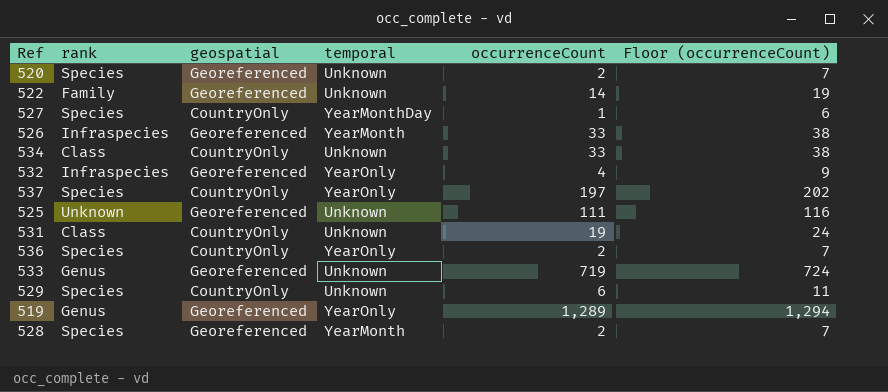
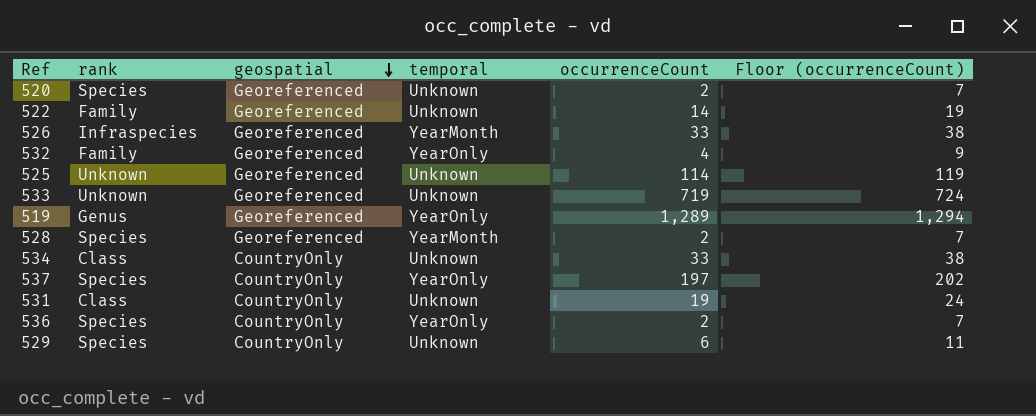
row order: none -> geospatial descending
row 527: Species | CountryOnly | YearMonthDay | 1 | 6 -> none
532 | rank: Infraspecies -> Family
525 | occurrenceCount: 111 -> 114
525 | Floor (occurrenceCount): 116 -> 119
533 | rank: Genus -> Unknown

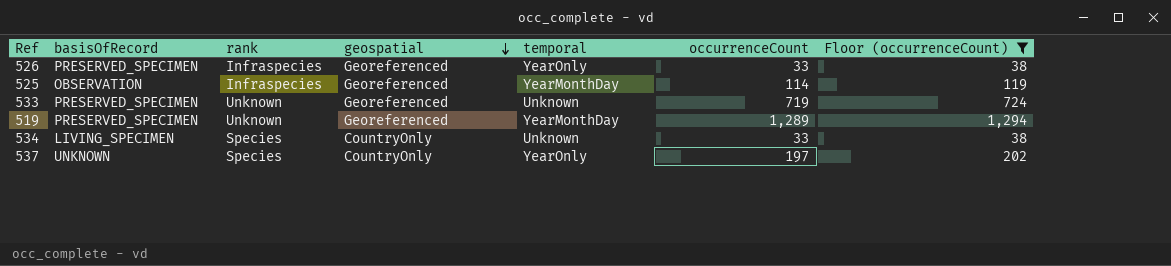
filter: none -> Floor (occurrenceCount) >= 38
column basisOfRecord | position: none -> 2
526 | temporal: YearMonth -> YearOnly
525 | rank: Unknown -> Infraspecies
525 | temporal: Unknown -> YearMonthDay
519 | rank: Genus -> Unknown
519 | temporal: YearOnly -> YearMonthDay
534 | rank: Class -> Species

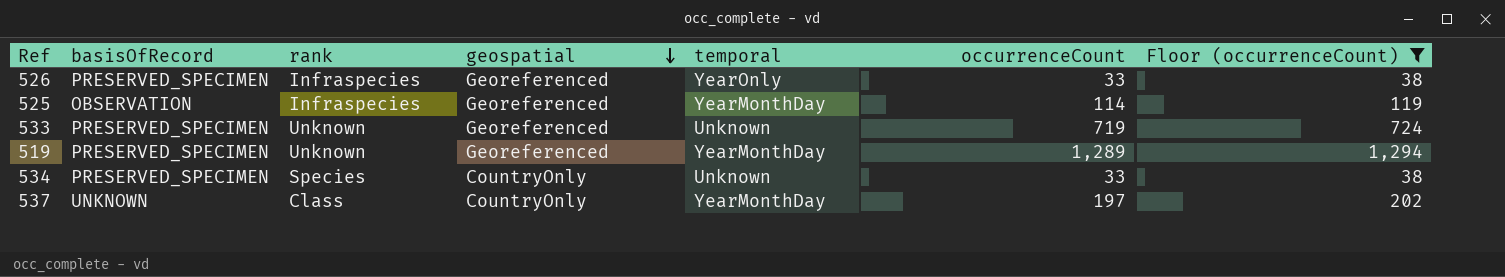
534 | basisOfRecord: LIVING_SPECIMEN -> PRESERVED_SPECIMEN
537 | rank: Species -> Class
537 | temporal: YearOnly -> YearMonthDay

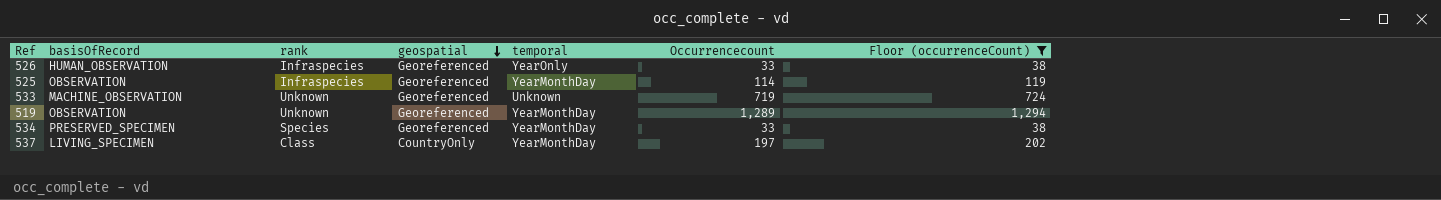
column name: occurrenceCount -> Occurrencecount
526 | basisOfRecord: PRESERVED_SPECIMEN -> HUMAN_OBSERVATION
533 | basisOfRecord: PRESERVED_SPECIMEN -> MACHINE_OBSERVATION
519 | basisOfRecord: PRESERVED_SPECIMEN -> OBSERVATION
534 | geospatial: CountryOnly -> Georeferenced
534 | temporal: Unknown -> YearMonthDay
537 | basisOfRecord: UNKNOWN -> LIVING_SPECIMEN

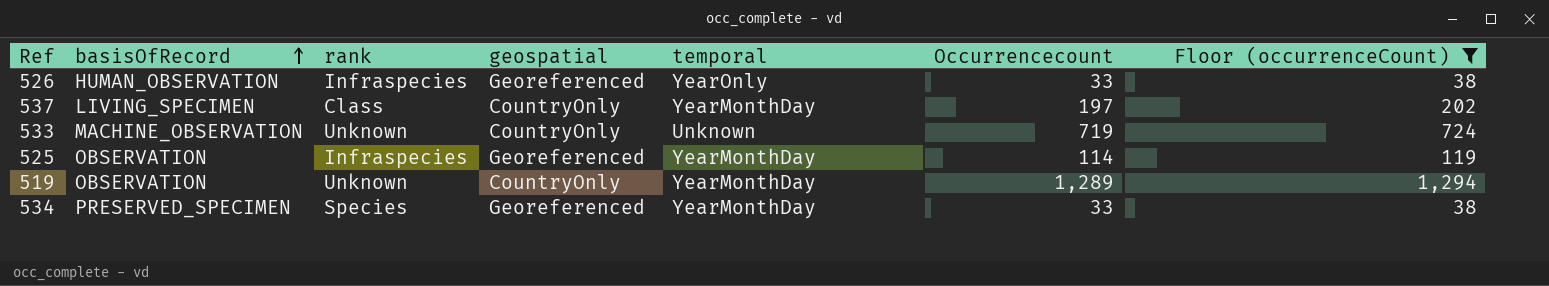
row order: geospatial descending -> basisOfRecord ascending
533 | geospatial: Georeferenced -> CountryOnly
519 | geospatial: Georeferenced -> CountryOnly

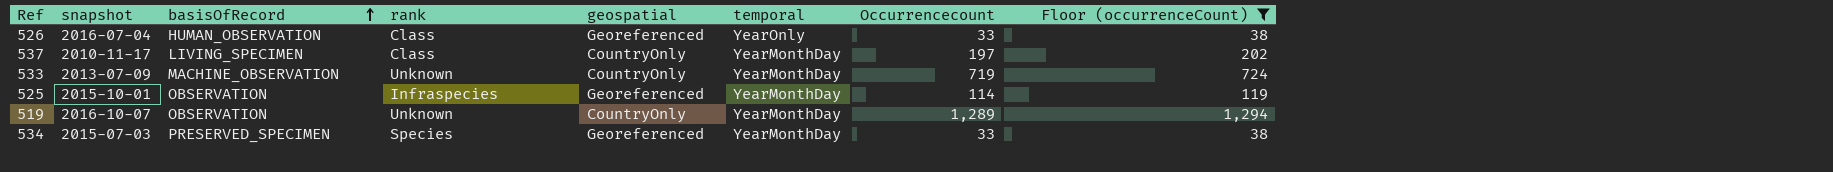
column snapshot | position: none -> 2
526 | rank: Infraspecies -> Class
533 | temporal: Unknown -> YearMonthDay

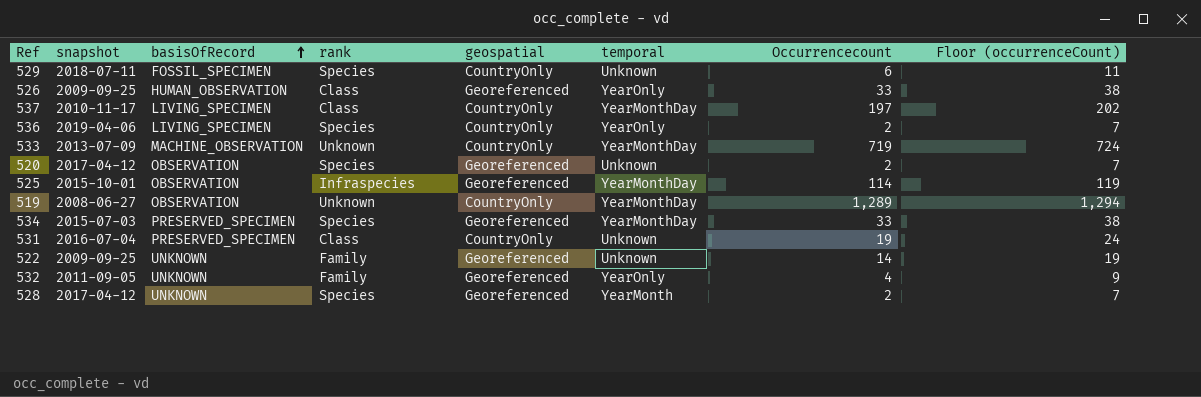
filter: Floor (occurrenceCount) >= 38 -> none
526 | snapshot: 2016-07-04 -> 2009-09-25
519 | snapshot: 2016-10-07 -> 2008-06-27

